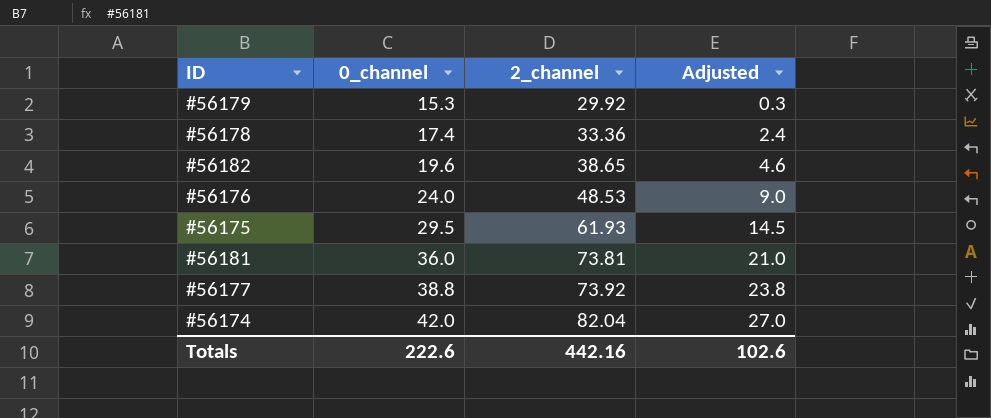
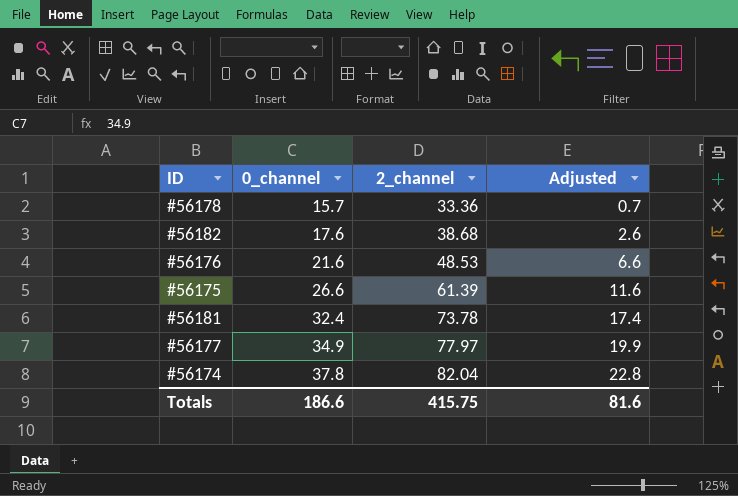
row #56179: 15.3 | 29.92 | 0.3 -> none
#56178 | 0_channel: 17.4 -> 15.7
#56178 | Adjusted: 2.4 -> 0.7
#56182 | 0_channel: 19.6 -> 17.6
#56182 | 2_channel: 38.65 -> 38.68
#56182 | Adjusted: 4.6 -> 2.6
#56176 | 0_channel: 24.0 -> 21.6
#56176 | Adjusted: 9.0 -> 6.6
#56175 | 0_channel: 29.5 -> 26.6
#56175 | 2_channel: 61.93 -> 61.39
#56175 | Adjusted: 14.5 -> 11.6
#56181 | 0_channel: 36.0 -> 32.4
#56181 | 2_channel: 73.81 -> 73.78
#56181 | Adjusted: 21.0 -> 17.4
#56177 | 0_channel: 38.8 -> 34.9
#56177 | 2_channel: 73.92 -> 77.97
#56177 | Adjusted: 23.8 -> 19.9
#56174 | 0_channel: 42.0 -> 37.8
#56174 | Adjusted: 27.0 -> 22.8
Totals | 0_channel: 222.6 -> 186.6
Totals | 2_channel: 442.16 -> 415.75
Totals | Adjusted: 102.6 -> 81.6

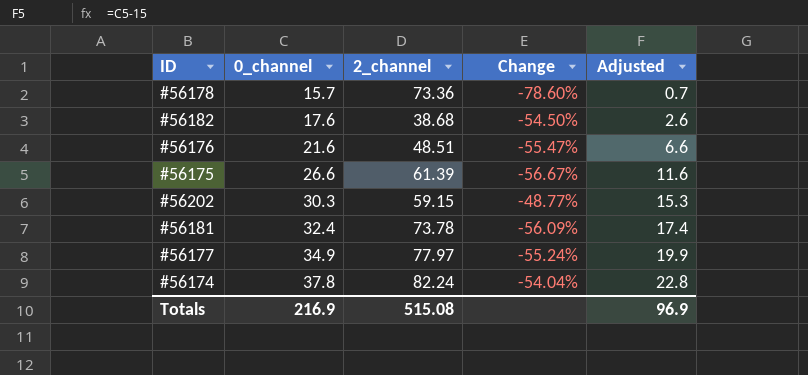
column Change | formula: none -> ([0_channel] - [2_channel]) / [2_channel]
#56178 | 2_channel: 33.36 -> 73.36
#56176 | 2_channel: 48.53 -> 48.51
row #56202: none -> 30.3 | 59.15 | -48.77% | 15.3
#56174 | 2_channel: 82.04 -> 82.24
Totals | 0_channel: 186.6 -> 216.9
Totals | 2_channel: 415.75 -> 515.08
Totals | Adjusted: 81.6 -> 96.9

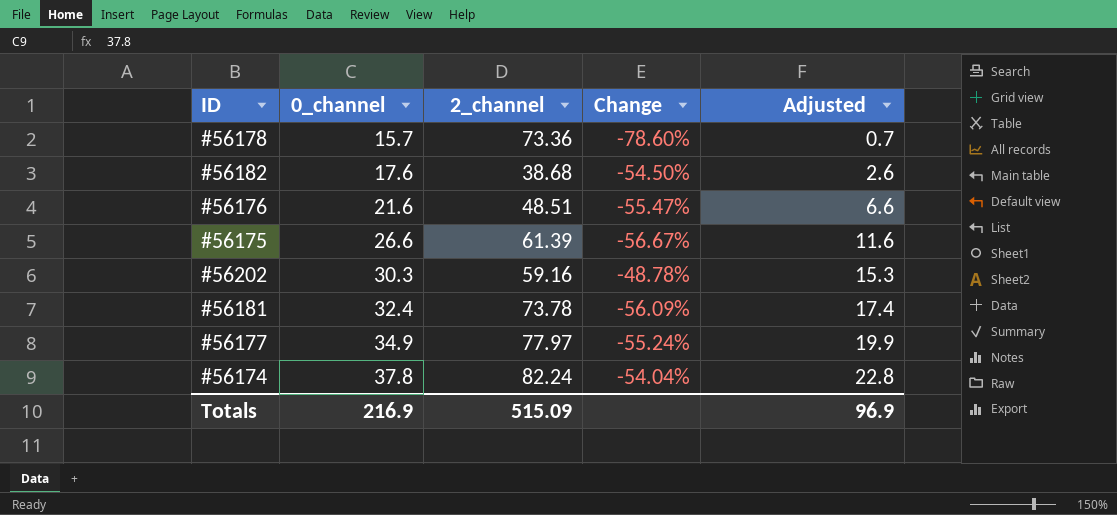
#56202 | 2_channel: 59.15 -> 59.16
#56202 | Change: -48.77% -> -48.78%
Totals | 2_channel: 515.08 -> 515.09

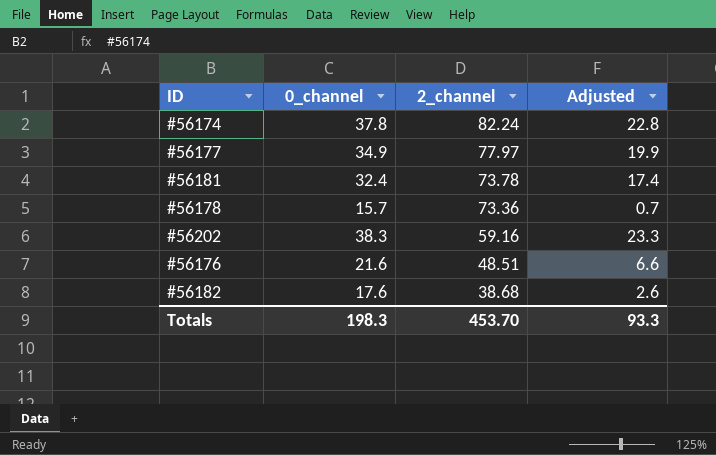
row order: 0_channel ascending -> 2_channel descending
column Change | formula: ([0_channel] - [2_channel]) / [2_channel] -> none
row #56175: 26.6 | 61.39 | -56.67% | 11.6 -> none
#56202 | 0_channel: 30.3 -> 38.3
#56202 | Adjusted: 15.3 -> 23.3
Totals | 0_channel: 216.9 -> 198.3
Totals | 2_channel: 515.09 -> 453.70
Totals | Adjusted: 96.9 -> 93.3

